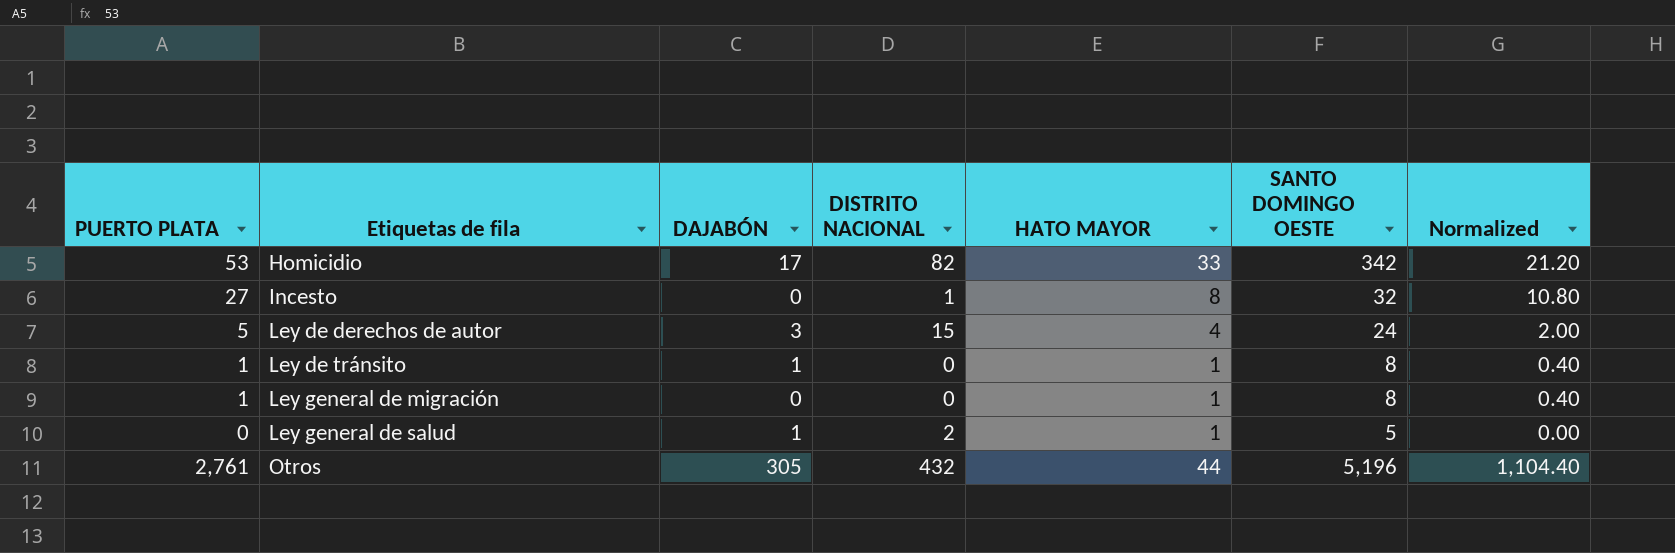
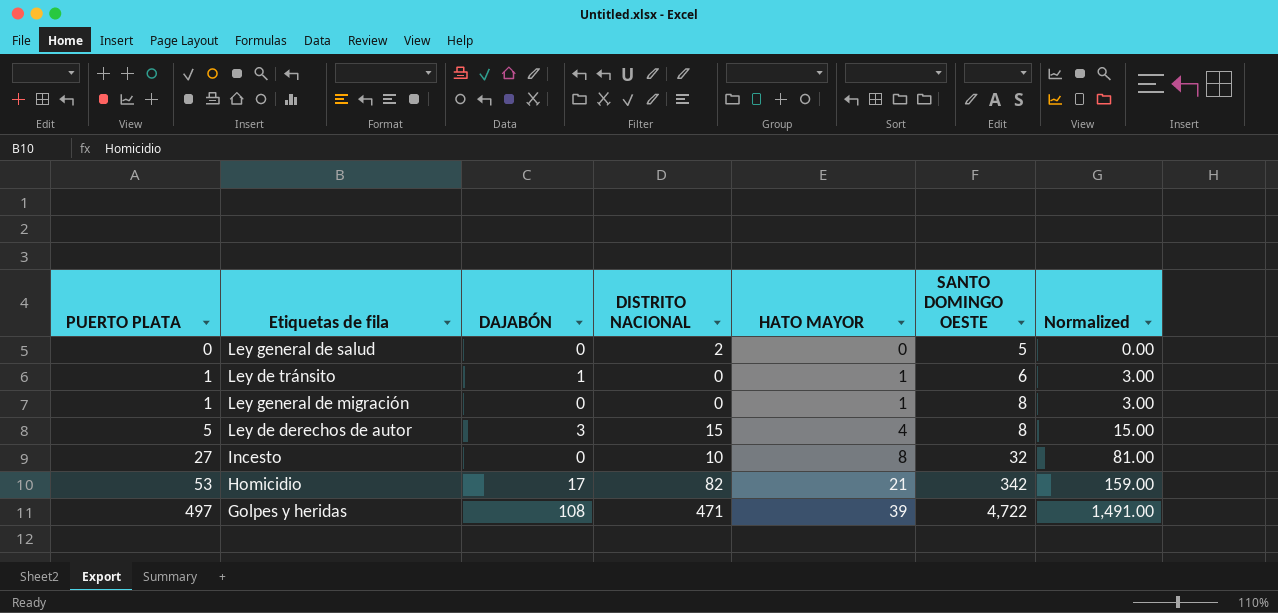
row order: Etiquetas de fila ascending -> PUERTO PLATA ascending
column Normalized | formula: [PUERTO PLATA] * 0.4 -> [PUERTO PLATA] * 3
row Otros: 2,761 | 305 | 432 | 44 | 5,196 | 1,104.40 -> none
Ley general de salud | DAJABÓN: 1 -> 0
Ley general de salud | HATO MAYOR: 1 -> 0
Ley de tránsito | SANTO DOMINGO OESTE: 8 -> 6
Ley de derechos de autor | SANTO DOMINGO OESTE: 24 -> 8
Incesto | DISTRITO NACIONAL: 1 -> 10
Homicidio | HATO MAYOR: 33 -> 21
row Golpes y heridas: none -> 497 | 108 | 471 | 39 | 4,722 | 1,491.00

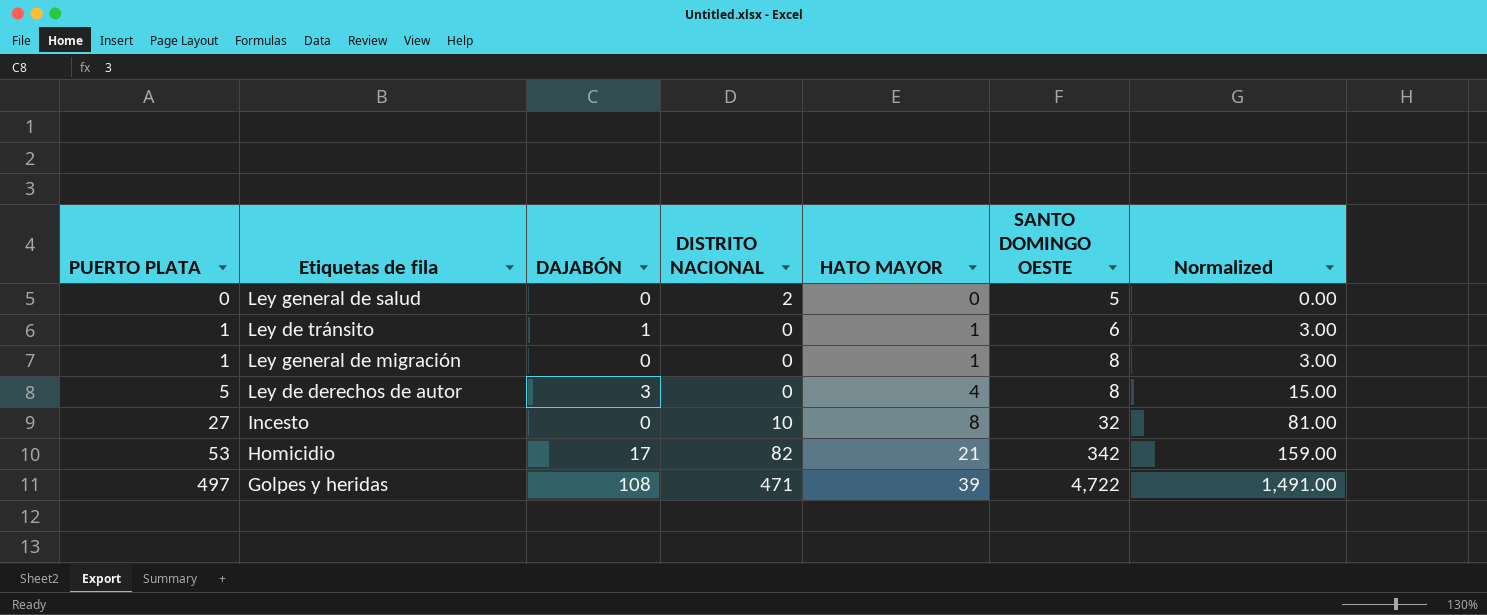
Ley de derechos de autor | DISTRITO NACIONAL: 15 -> 0

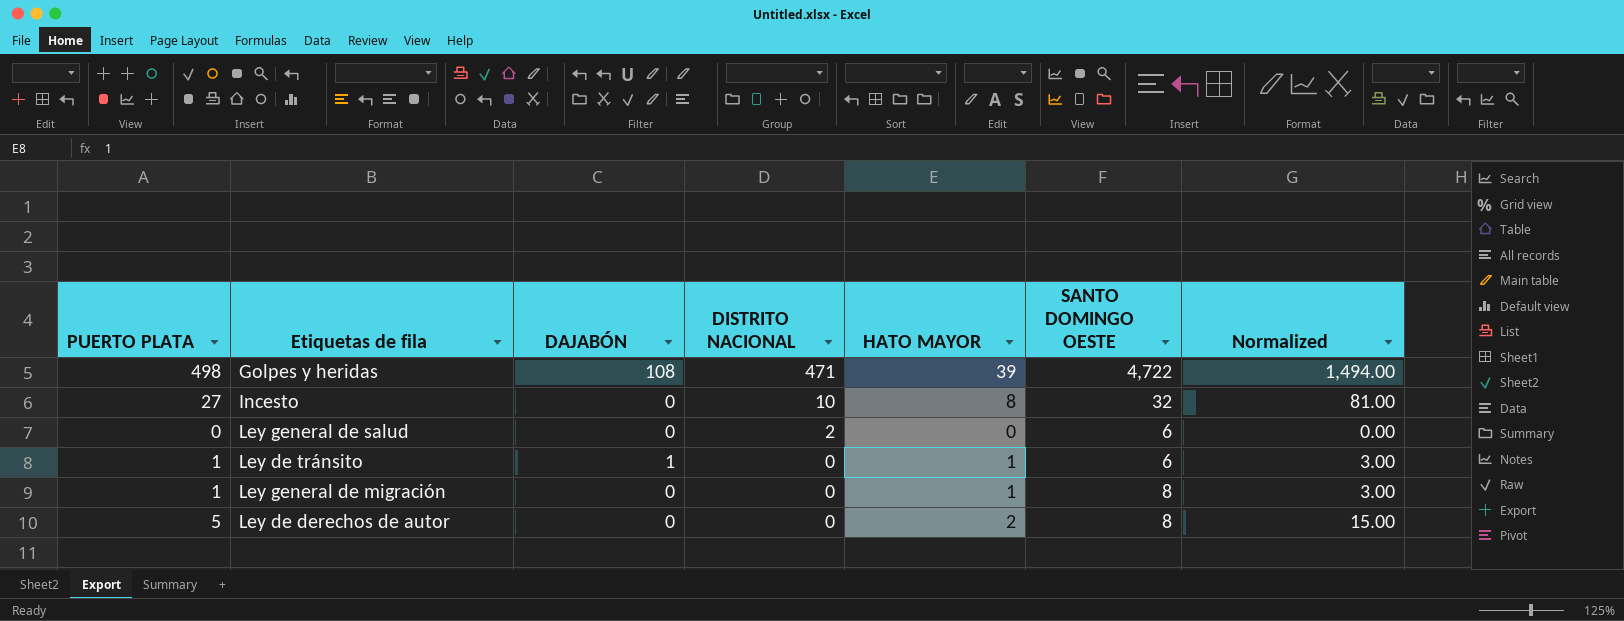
row order: PUERTO PLATA ascending -> DISTRITO NACIONAL descending
row Homicidio: 53 | 17 | 82 | 21 | 342 | 159.00 -> none
Golpes y heridas | PUERTO PLATA: 497 -> 498
Golpes y heridas | Normalized: 1,491.00 -> 1,494.00
Ley general de salud | SANTO DOMINGO OESTE: 5 -> 6
Ley de derechos de autor | DAJABÓN: 3 -> 0
Ley de derechos de autor | HATO MAYOR: 4 -> 2

